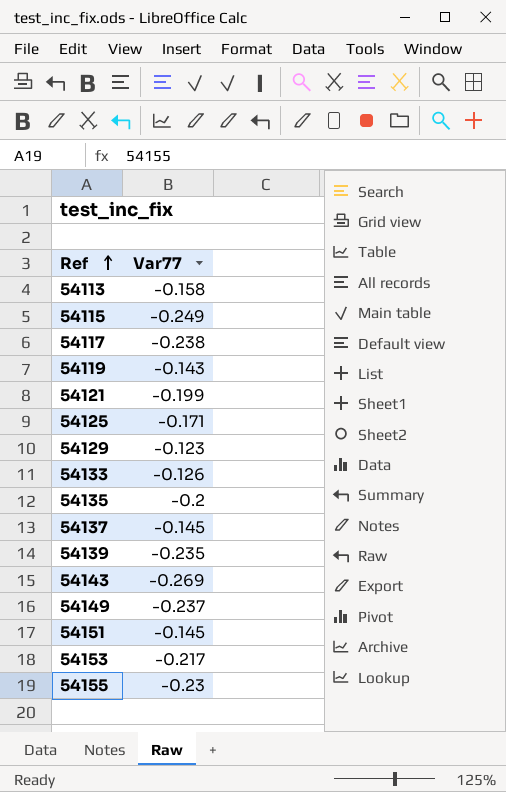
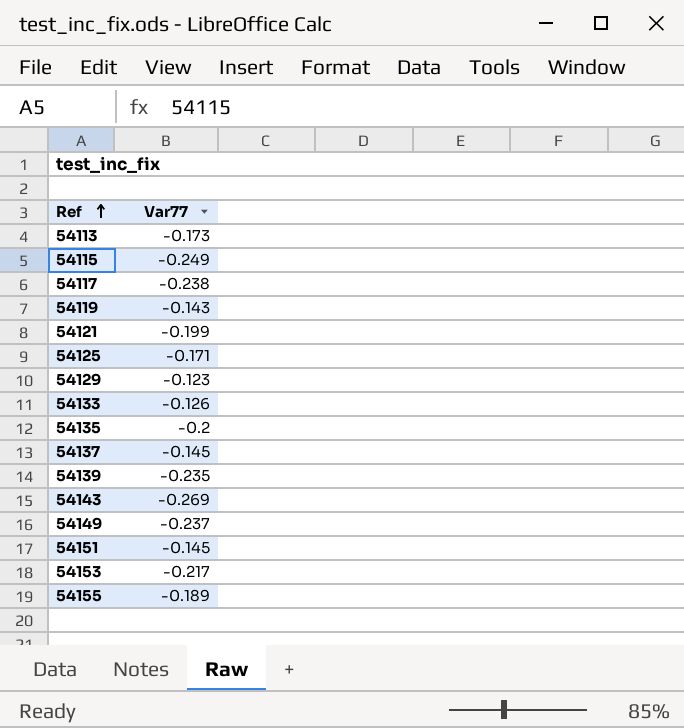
54113 | Var77: -0.158 -> -0.173
54155 | Var77: -0.23 -> -0.189

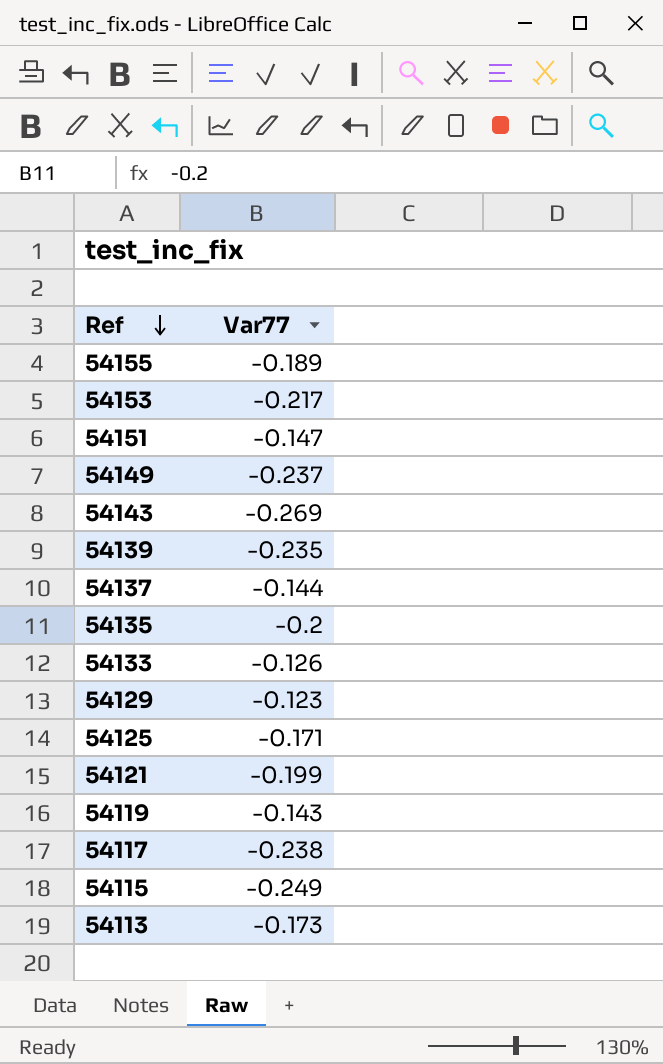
row order: Ref ascending -> Ref descending
54151 | Var77: -0.145 -> -0.147
54137 | Var77: -0.145 -> -0.144

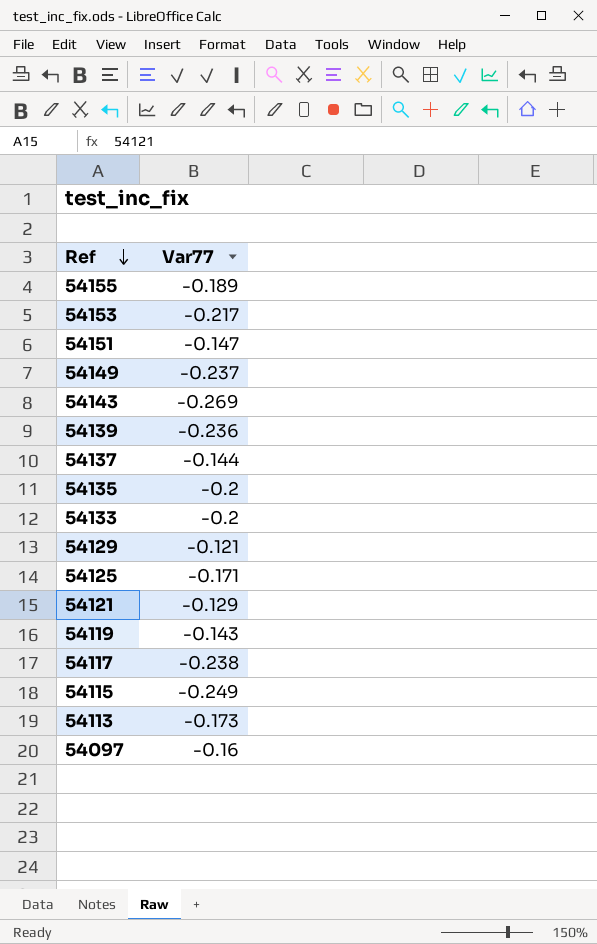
54139 | Var77: -0.235 -> -0.236
54133 | Var77: -0.126 -> -0.2
54129 | Var77: -0.123 -> -0.121
54121 | Var77: -0.199 -> -0.129
row 54097: none -> -0.16

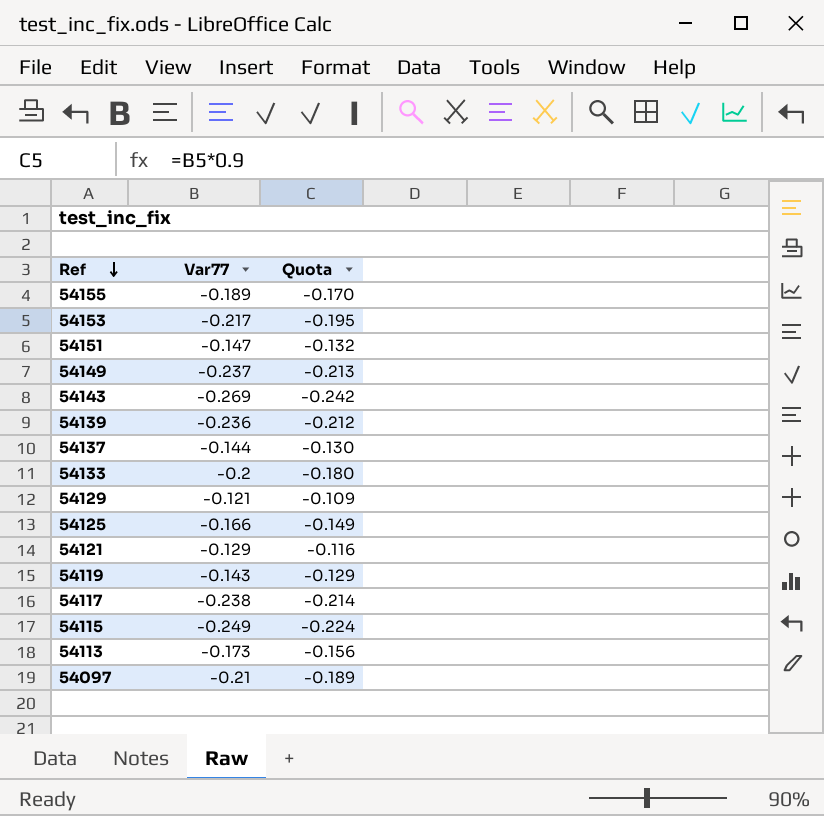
column Quota | formula: none -> [Var77] * 0.9
row 54135: -0.2 -> none
54125 | Var77: -0.171 -> -0.166
54097 | Var77: -0.16 -> -0.21

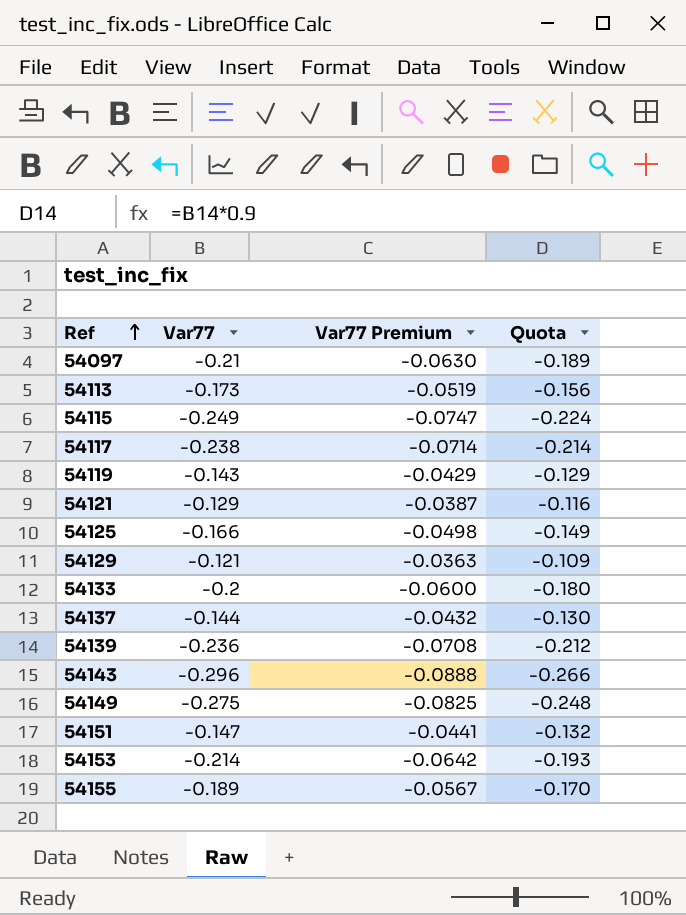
row order: Ref descending -> Ref ascending
column Var77 Premium | formula: none -> [Var77] * 0.3
54143 | Var77: -0.269 -> -0.296
54143 | Quota: -0.242 -> -0.266
54149 | Var77: -0.237 -> -0.275
54149 | Quota: -0.213 -> -0.248
54153 | Var77: -0.217 -> -0.214
54153 | Quota: -0.195 -> -0.193

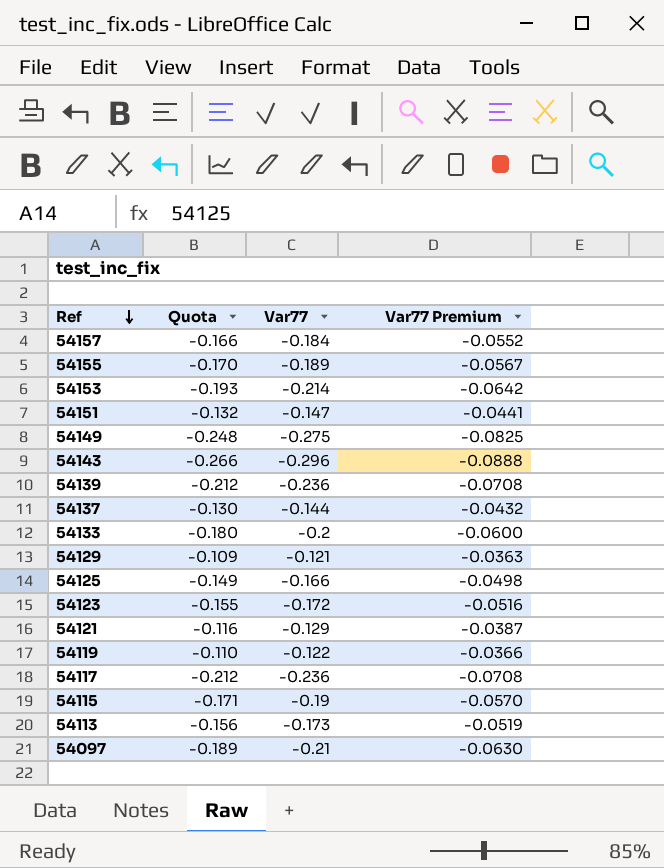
row order: Ref ascending -> Ref descending
column Quota | position: 4 -> 2
row 54157: none -> -0.166 | -0.184 | -0.0552
row 54123: none -> -0.155 | -0.172 | -0.0516
54119 | Quota: -0.129 -> -0.110
54119 | Var77: -0.143 -> -0.122
54119 | Var77 Premium: -0.0429 -> -0.0366
54117 | Quota: -0.214 -> -0.212
54117 | Var77: -0.238 -> -0.236
54117 | Var77 Premium: -0.0714 -> -0.0708
54115 | Quota: -0.224 -> -0.171
54115 | Var77: -0.249 -> -0.19
54115 | Var77 Premium: -0.0747 -> -0.0570

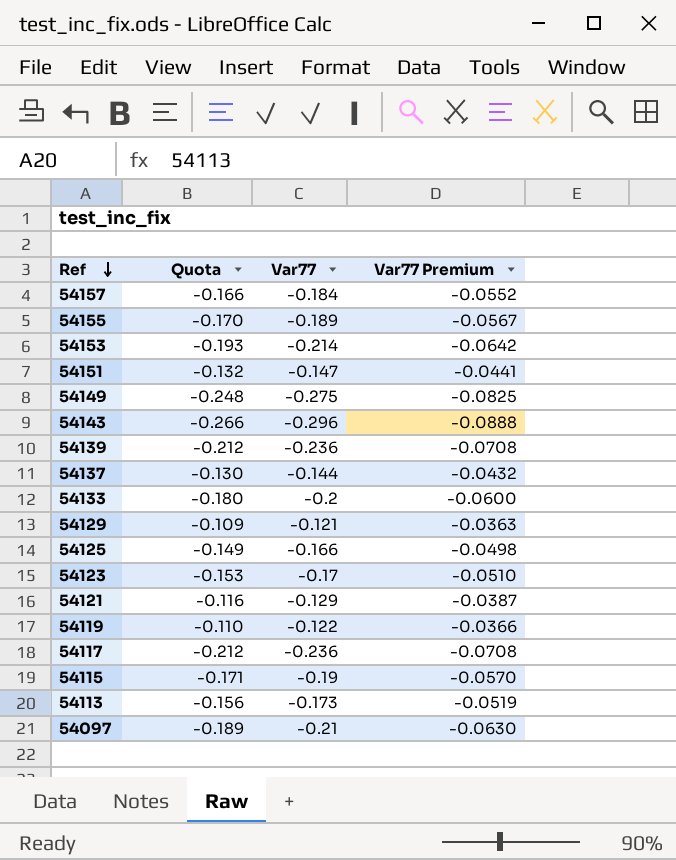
54123 | Quota: -0.155 -> -0.153
54123 | Var77: -0.172 -> -0.17
54123 | Var77 Premium: -0.0516 -> -0.0510

